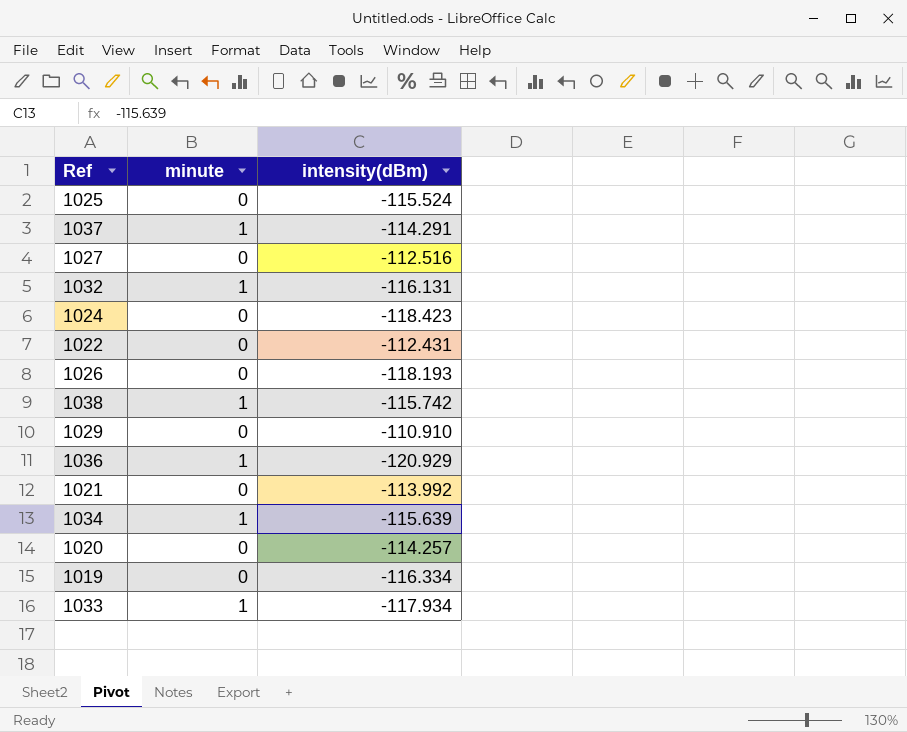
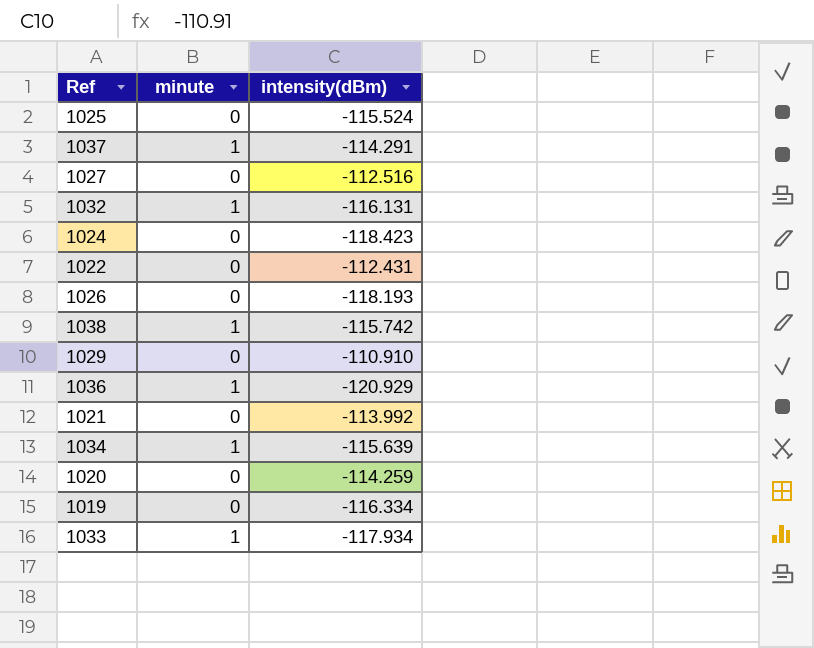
1020 | intensity(dBm): -114.257 -> -114.259

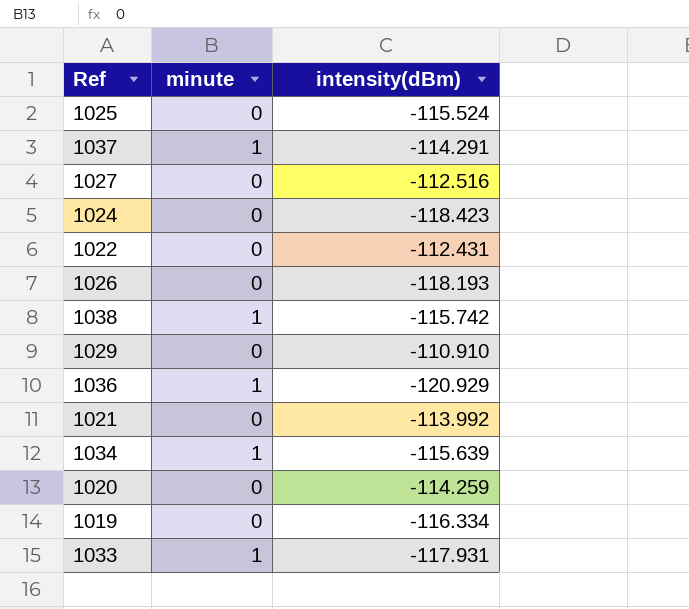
row 1032: 1 | -116.131 -> none
1033 | intensity(dBm): -117.934 -> -117.931

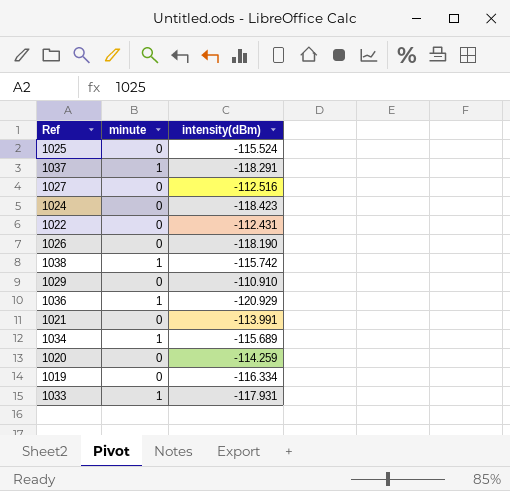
1037 | intensity(dBm): -114.291 -> -118.291
1026 | intensity(dBm): -118.193 -> -118.190
1021 | intensity(dBm): -113.992 -> -113.991
1034 | intensity(dBm): -115.639 -> -115.689

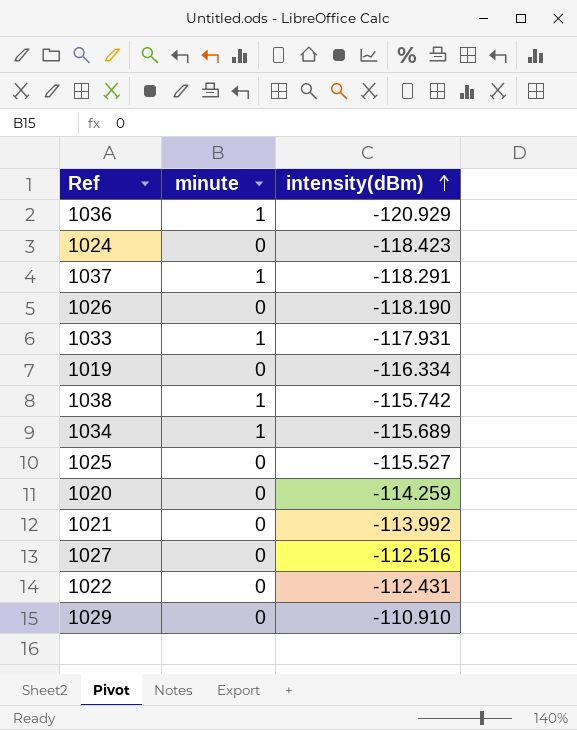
row order: none -> intensity(dBm) ascending
1025 | intensity(dBm): -115.524 -> -115.527
1021 | intensity(dBm): -113.991 -> -113.992

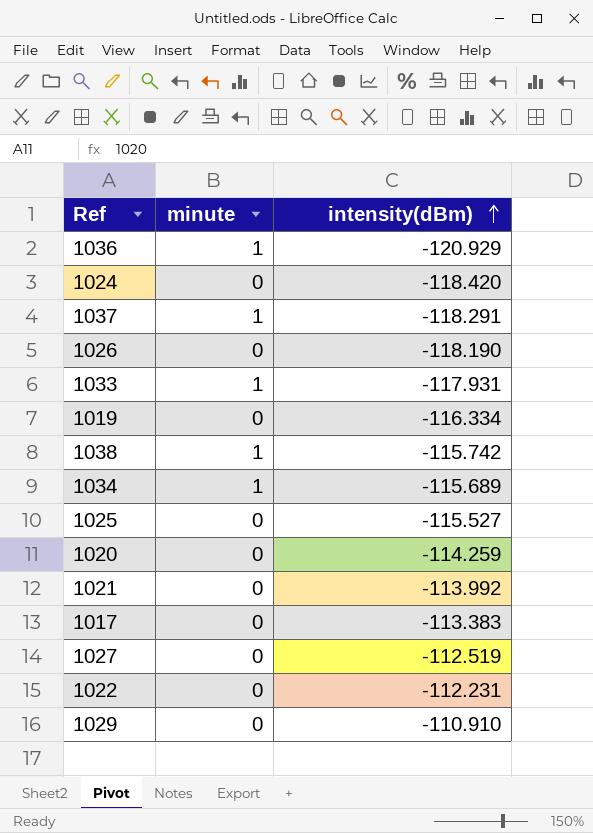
1024 | intensity(dBm): -118.423 -> -118.420
row 1017: none -> 0 | -113.383
1027 | intensity(dBm): -112.516 -> -112.519
1022 | intensity(dBm): -112.431 -> -112.231

